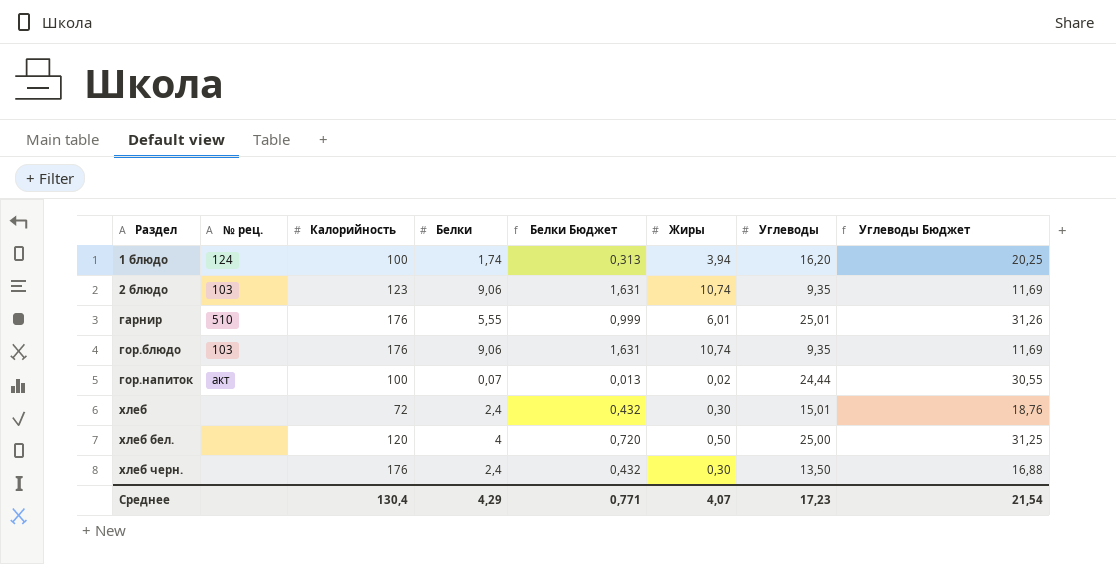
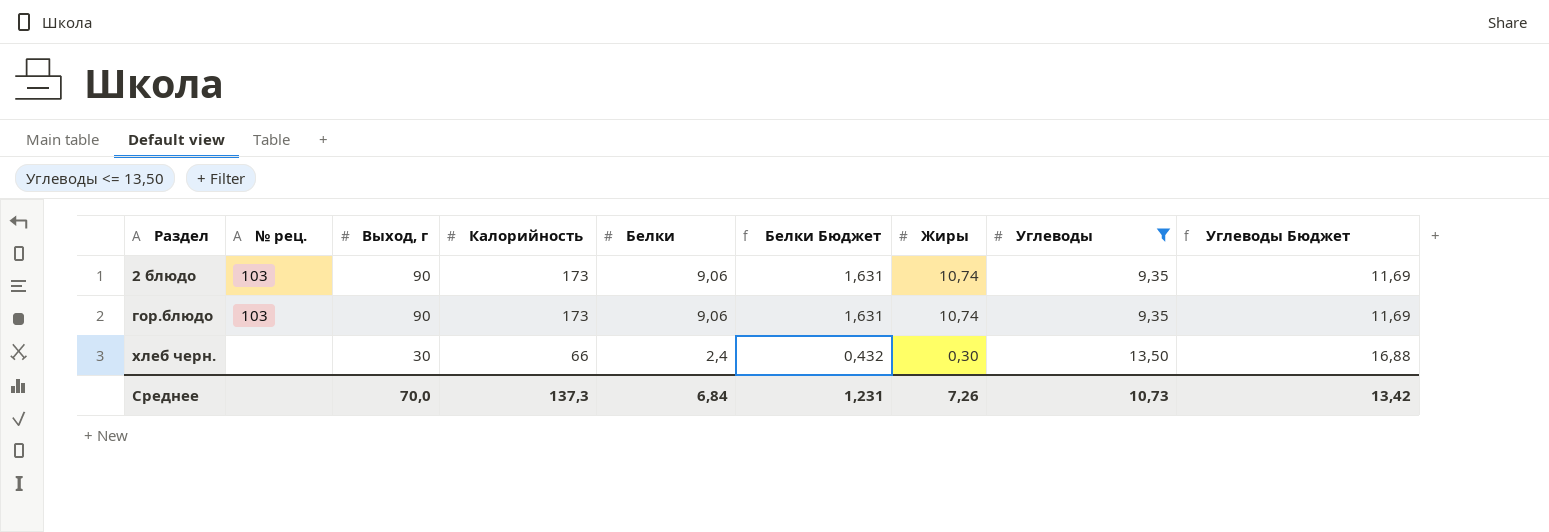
filter: none -> Углеводы <= 13,50
column Выход, г | position: none -> 3
2 блюдо | Калорийность: 123 -> 173
гор.блюдо | Калорийность: 176 -> 173
хлеб черн. | Калорийность: 176 -> 66
Среднее | Калорийность: 130,4 -> 137,3
Среднее | Белки: 4,29 -> 6,84
Среднее | Белки Бюджет: 0,771 -> 1,231
Среднее | Жиры: 4,07 -> 7,26
Среднее | Углеводы: 17,23 -> 10,73
Среднее | Углеводы Бюджет: 21,54 -> 13,42

